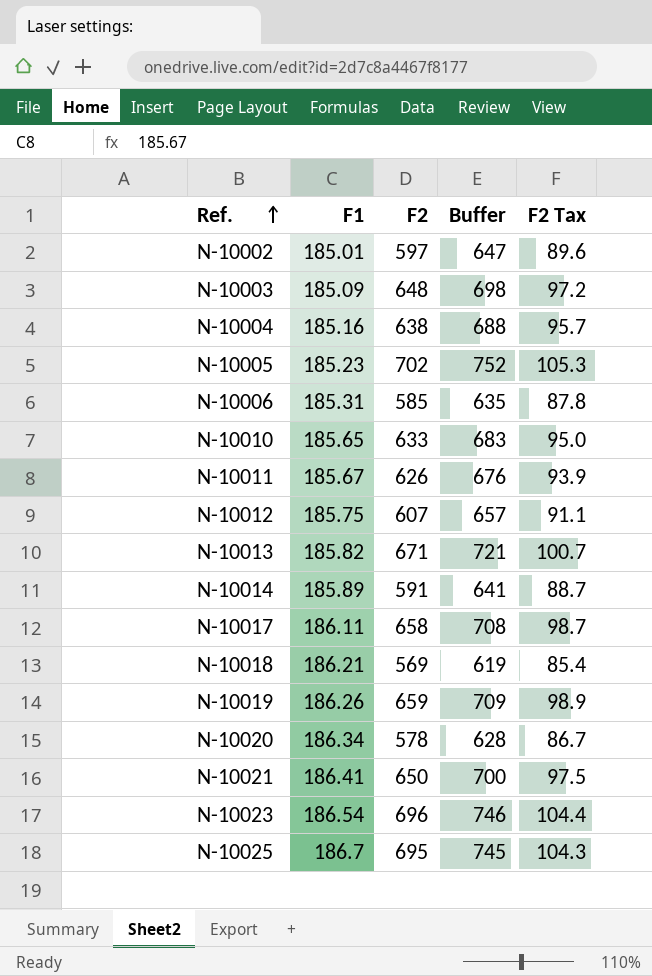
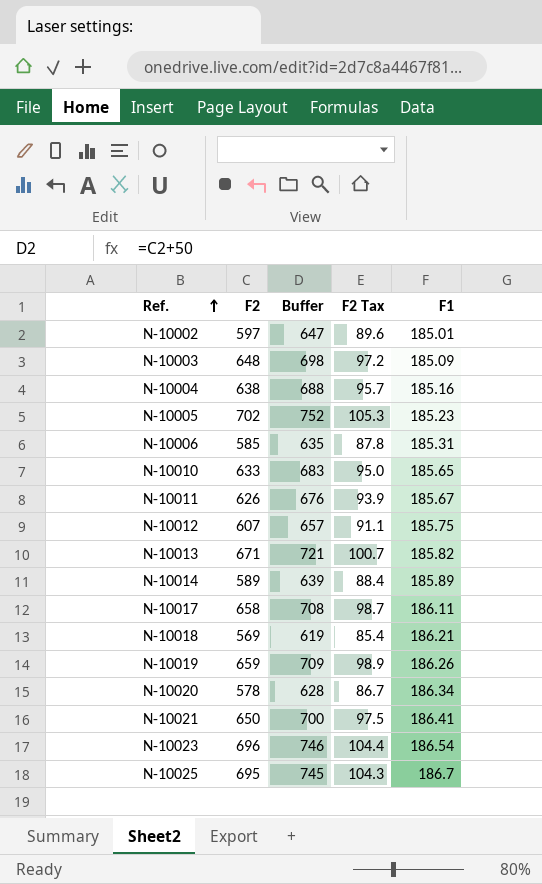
column F1 | position: 2 -> 5
N-10014 | F2: 591 -> 589
N-10014 | Buffer: 641 -> 639
N-10014 | F2 Tax: 88.7 -> 88.4

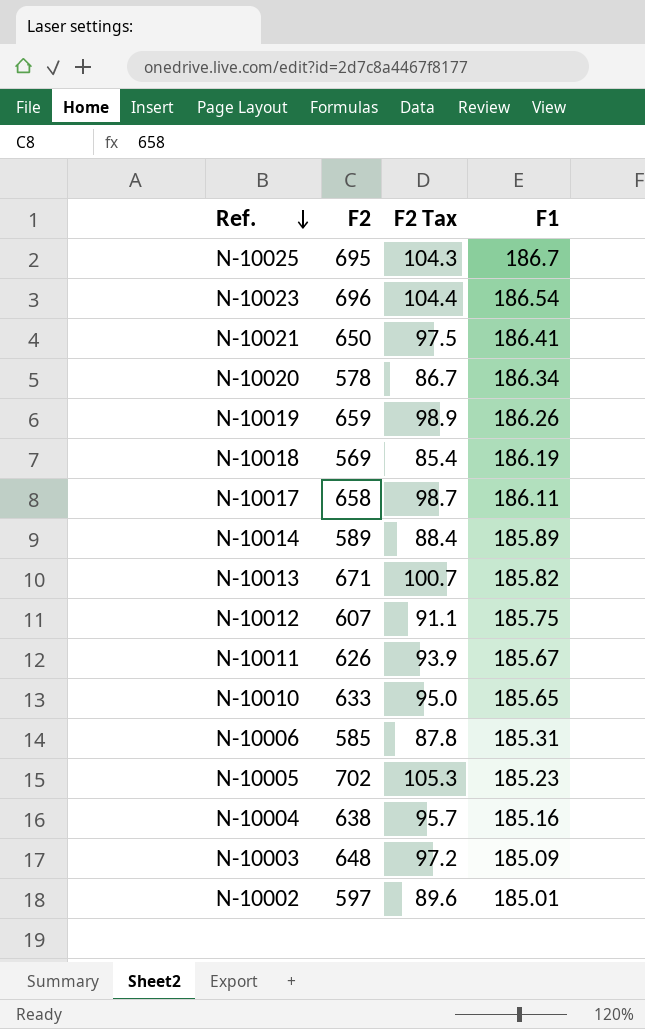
row order: Ref. ascending -> Ref. descending
column Buffer | formula: [F2] + 50 -> none
N-10018 | F1: 186.21 -> 186.19

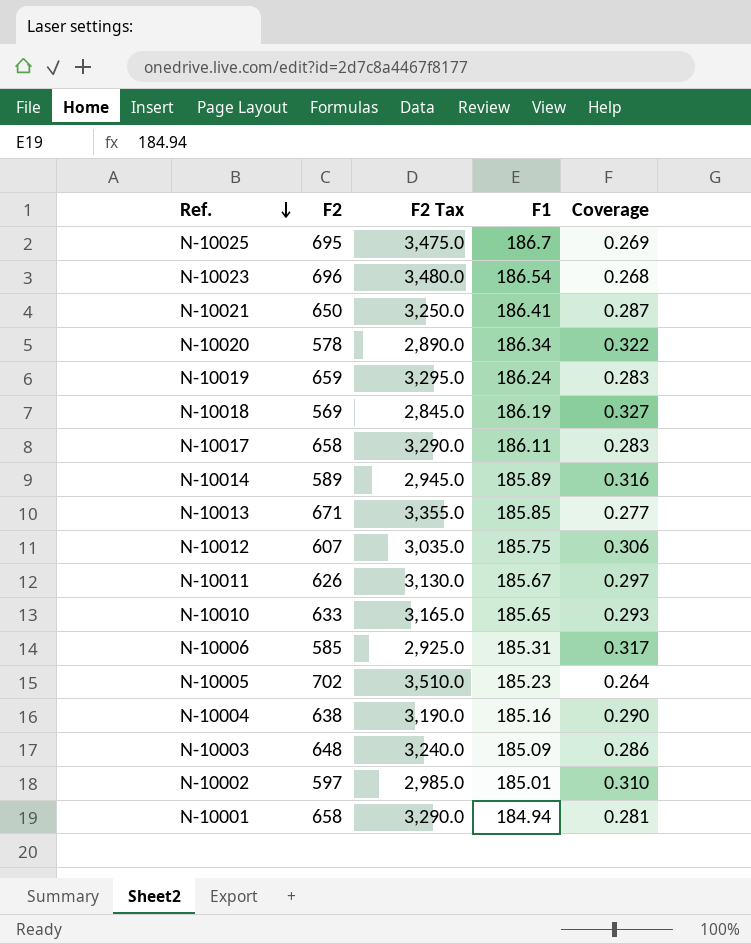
column F2 Tax | formula: [F2] * 0.15 -> [F2] * 5
column Coverage | formula: none -> [F1] / [F2]
N-10019 | F1: 186.26 -> 186.24
N-10013 | F1: 185.82 -> 185.85
row N-10001: none -> 658 | 3,290.0 | 184.94 | 0.281

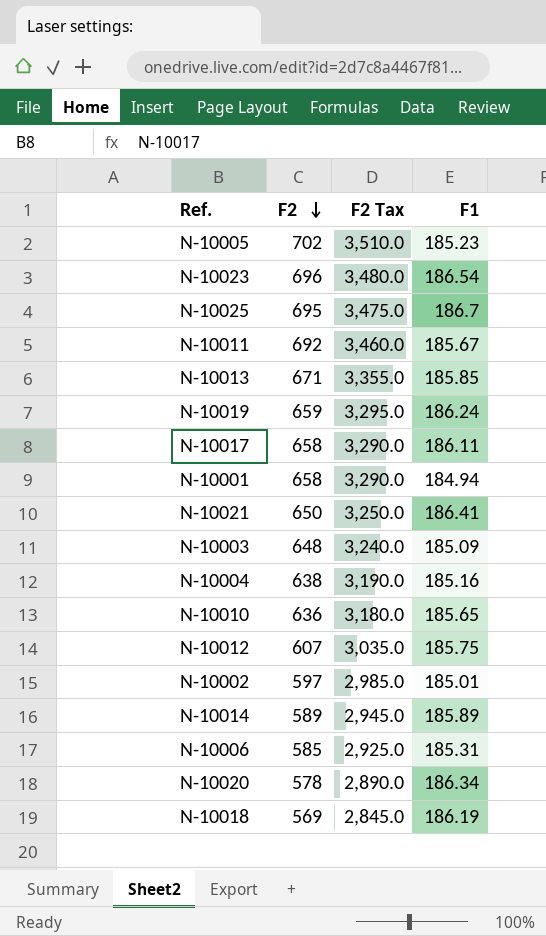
row order: Ref. descending -> F2 descending
column Coverage | formula: [F1] / [F2] -> none
N-10011 | F2: 626 -> 692
N-10011 | F2 Tax: 3,130.0 -> 3,460.0
N-10010 | F2: 633 -> 636
N-10010 | F2 Tax: 3,165.0 -> 3,180.0

